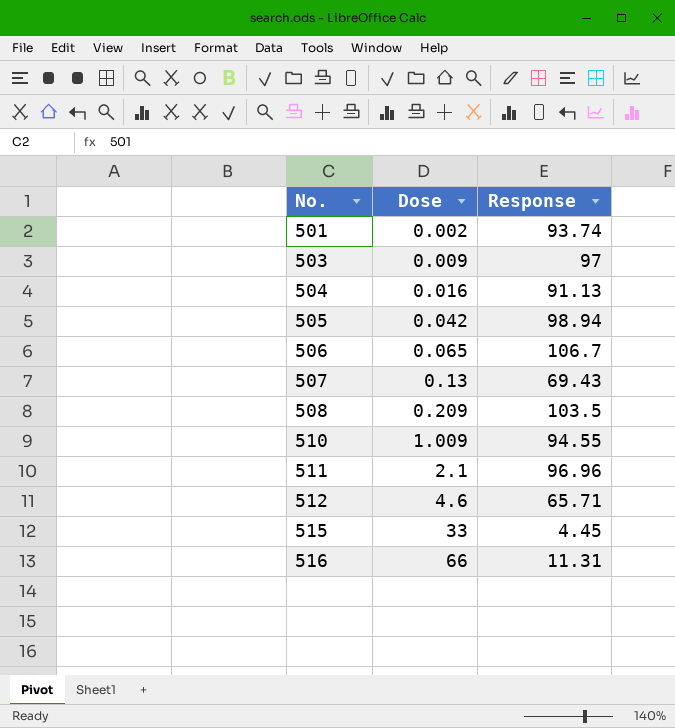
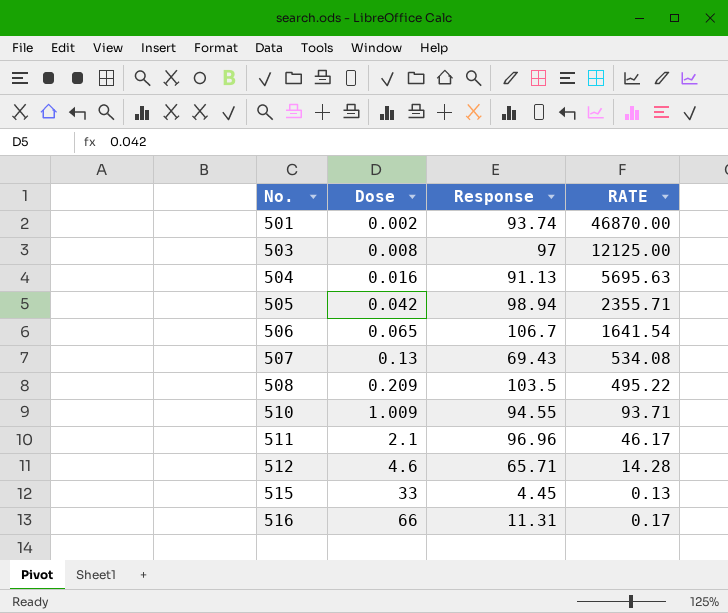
column RATE | formula: none -> [Response] / [Dose]
503 | Dose: 0.009 -> 0.008

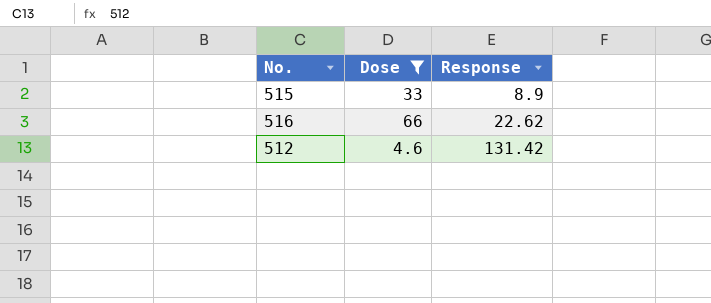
filter: none -> Dose >= 4.6
row order: No. ascending -> Response ascending
column RATE | formula: [Response] / [Dose] -> none
515 | Response: 4.45 -> 8.9
516 | Response: 11.31 -> 22.62
512 | Response: 65.71 -> 131.42

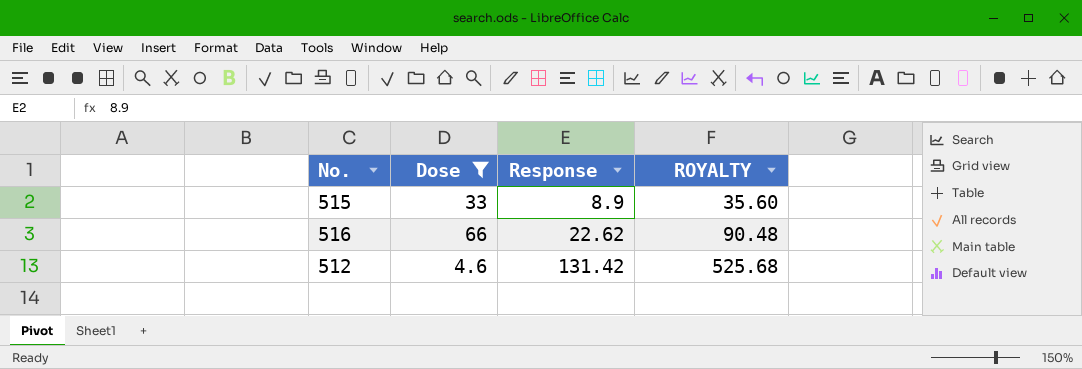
column ROYALTY | formula: none -> [Response] * 4

